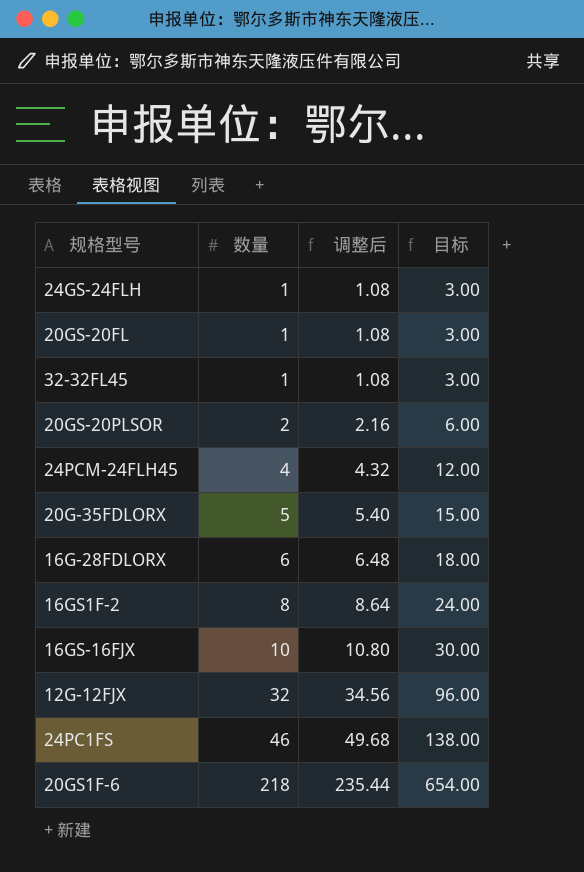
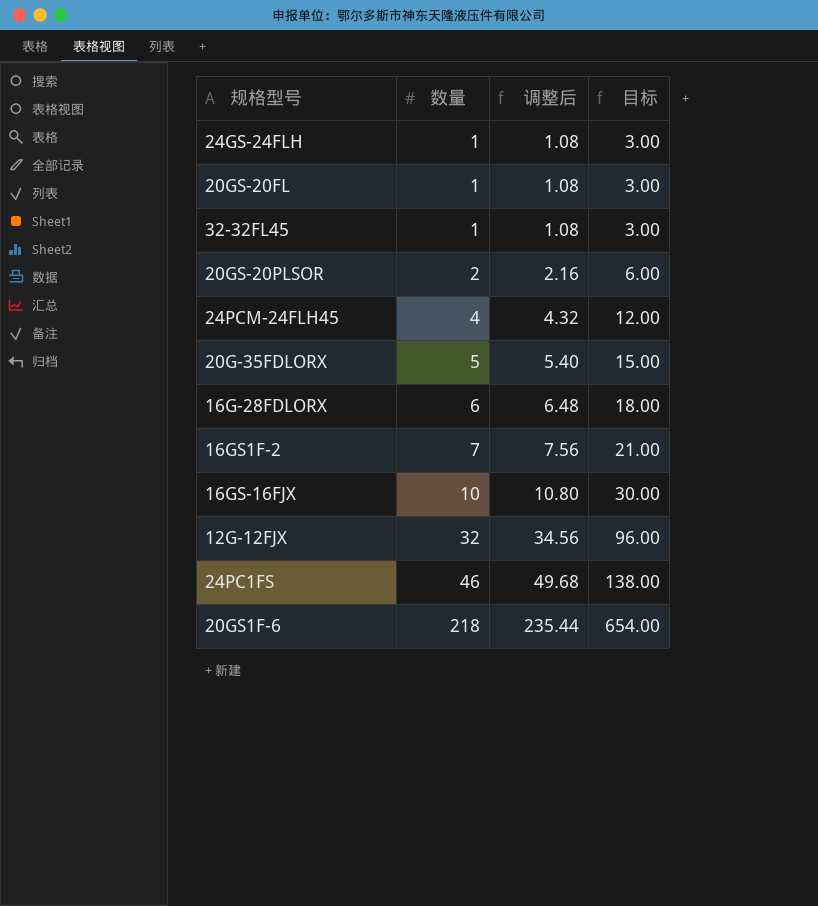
16GS1F-2 | 数量: 8 -> 7
16GS1F-2 | 调整后: 8.64 -> 7.56
16GS1F-2 | 目标: 24.00 -> 21.00

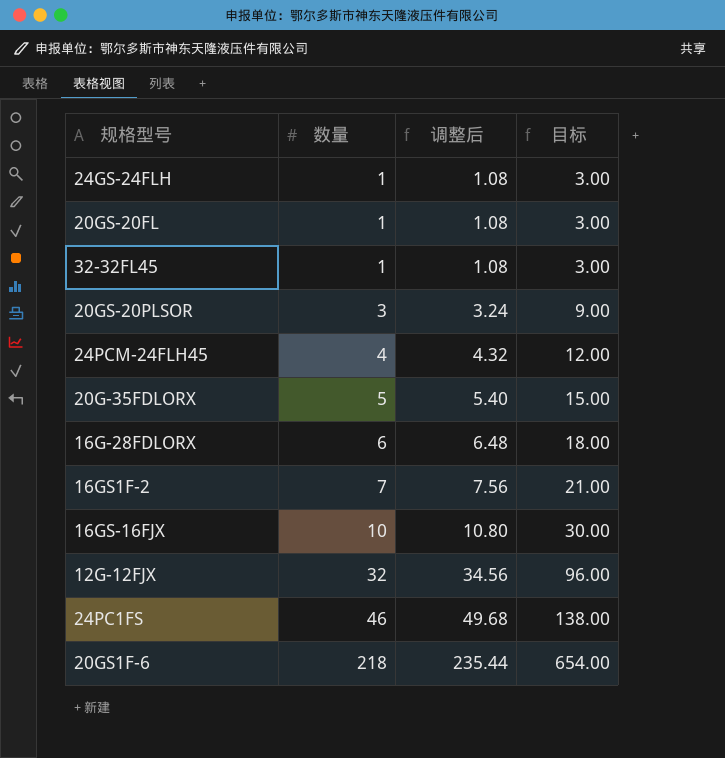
20GS-20PLSOR | 数量: 2 -> 3
20GS-20PLSOR | 调整后: 2.16 -> 3.24
20GS-20PLSOR | 目标: 6.00 -> 9.00

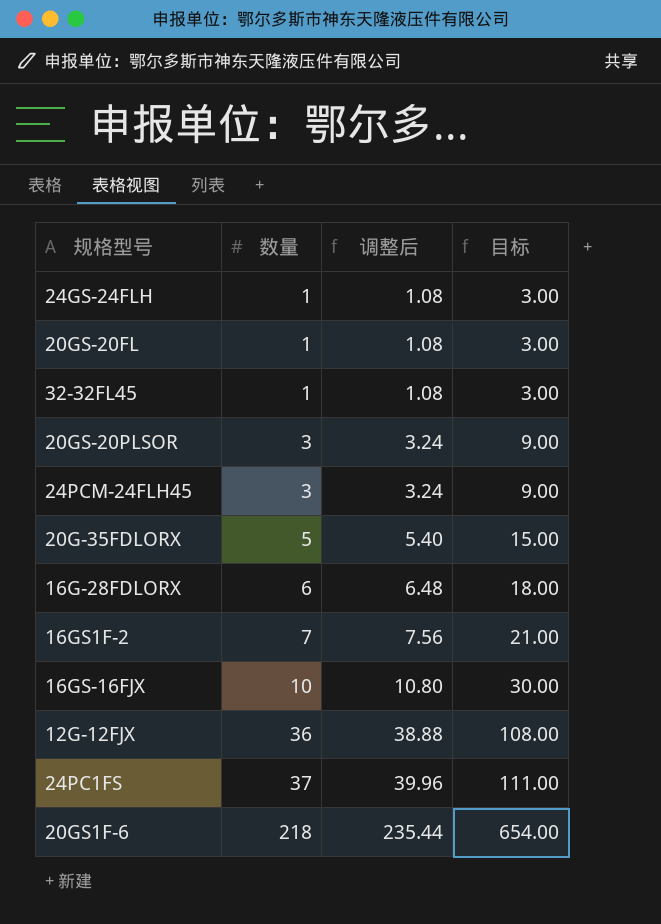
24PCM-24FLH45 | 数量: 4 -> 3
24PCM-24FLH45 | 调整后: 4.32 -> 3.24
24PCM-24FLH45 | 目标: 12.00 -> 9.00
12G-12FJX | 数量: 32 -> 36
12G-12FJX | 调整后: 34.56 -> 38.88
12G-12FJX | 目标: 96.00 -> 108.00
24PC1FS | 数量: 46 -> 37
24PC1FS | 调整后: 49.68 -> 39.96
24PC1FS | 目标: 138.00 -> 111.00

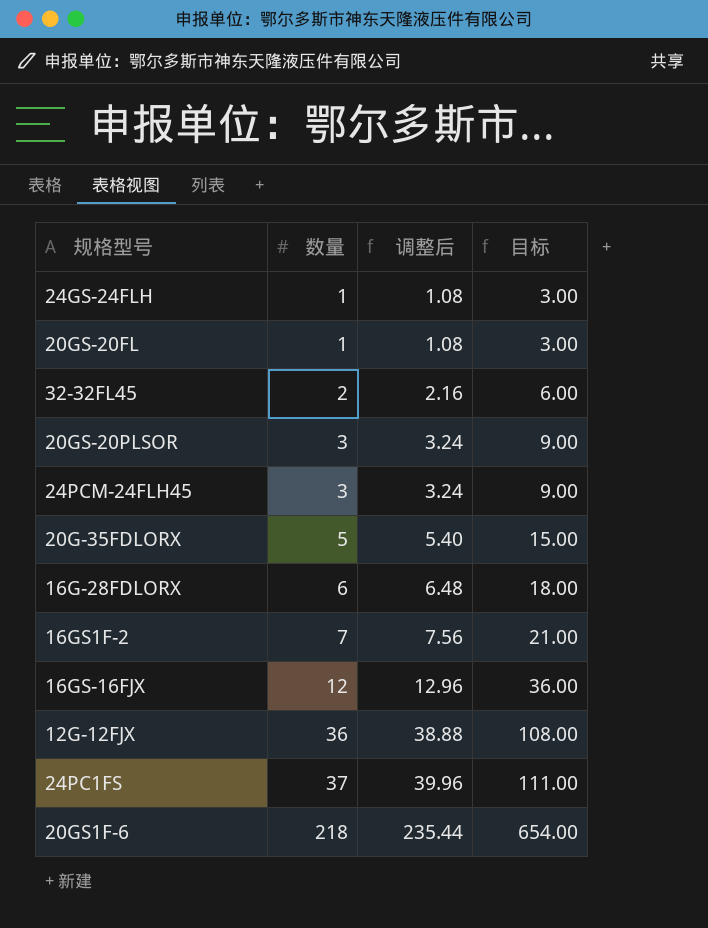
32-32FL45 | 数量: 1 -> 2
32-32FL45 | 调整后: 1.08 -> 2.16
32-32FL45 | 目标: 3.00 -> 6.00
16GS-16FJX | 数量: 10 -> 12
16GS-16FJX | 调整后: 10.80 -> 12.96
16GS-16FJX | 目标: 30.00 -> 36.00

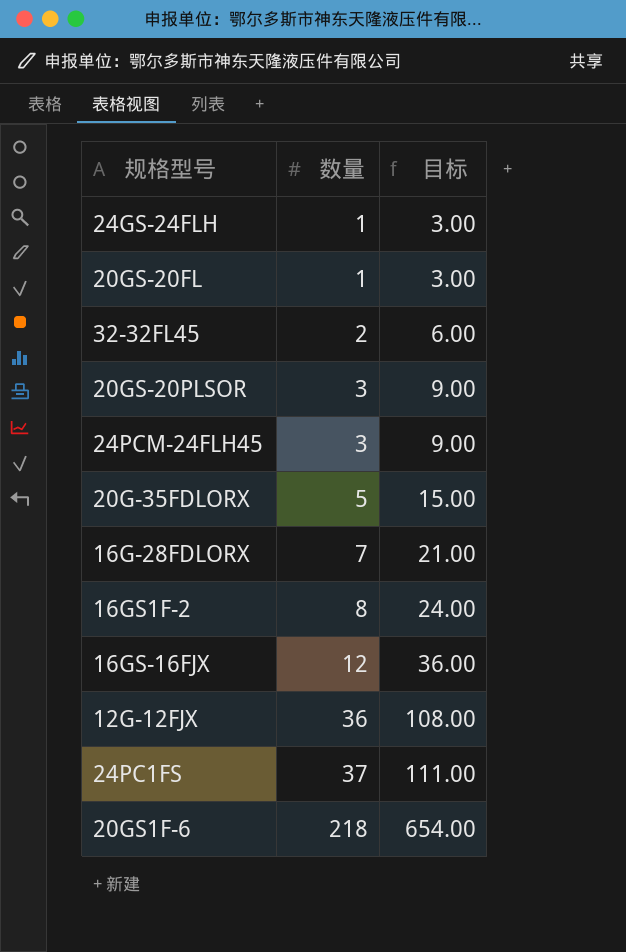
column 调整后 | formula: [数量] * 1.08 -> none
16G-28FDLORX | 数量: 6 -> 7
16G-28FDLORX | 目标: 18.00 -> 21.00
16GS1F-2 | 数量: 7 -> 8
16GS1F-2 | 目标: 21.00 -> 24.00

